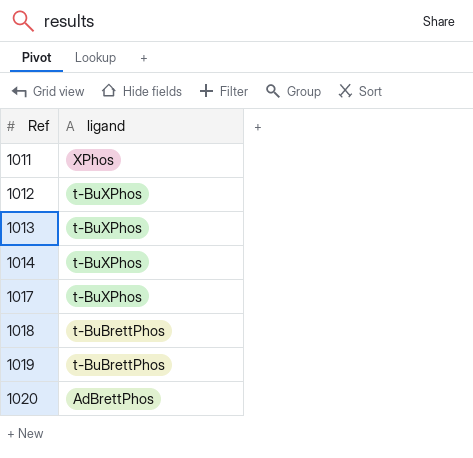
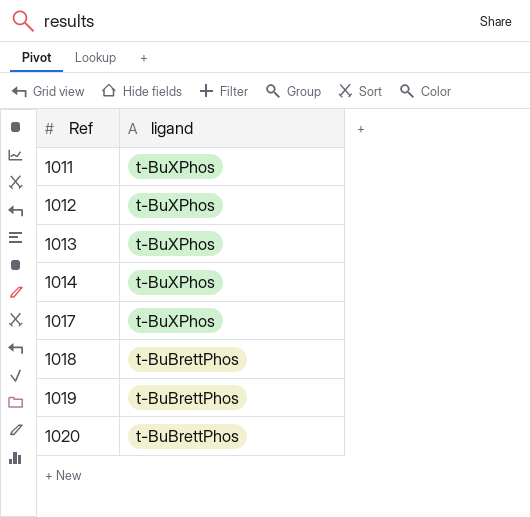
1011 | ligand: XPhos -> t-BuXPhos
1020 | ligand: AdBrettPhos -> t-BuBrettPhos

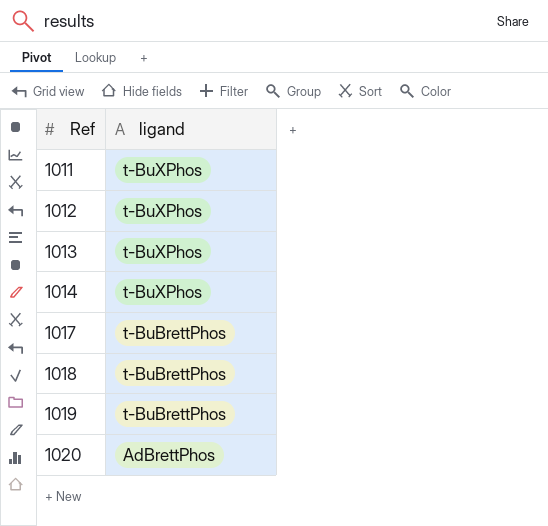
1017 | ligand: t-BuXPhos -> t-BuBrettPhos
1020 | ligand: t-BuBrettPhos -> AdBrettPhos

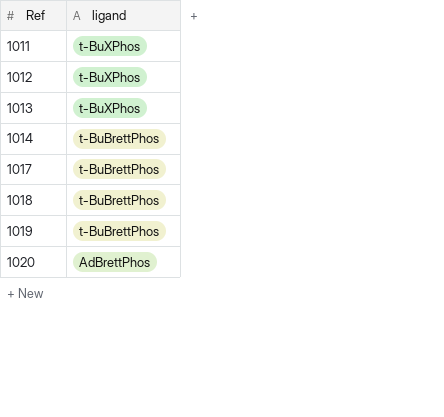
1014 | ligand: t-BuXPhos -> t-BuBrettPhos

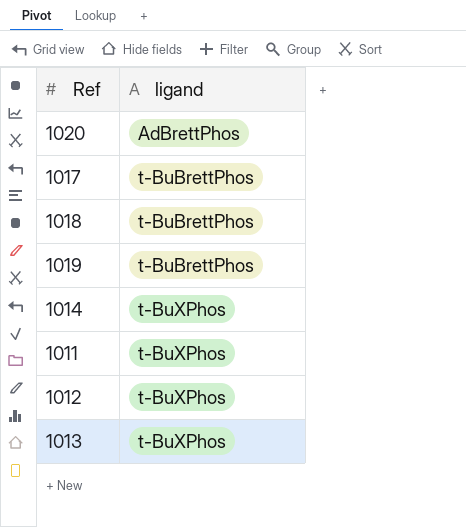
row order: Ref ascending -> ligand ascending
1014 | ligand: t-BuBrettPhos -> t-BuXPhos

